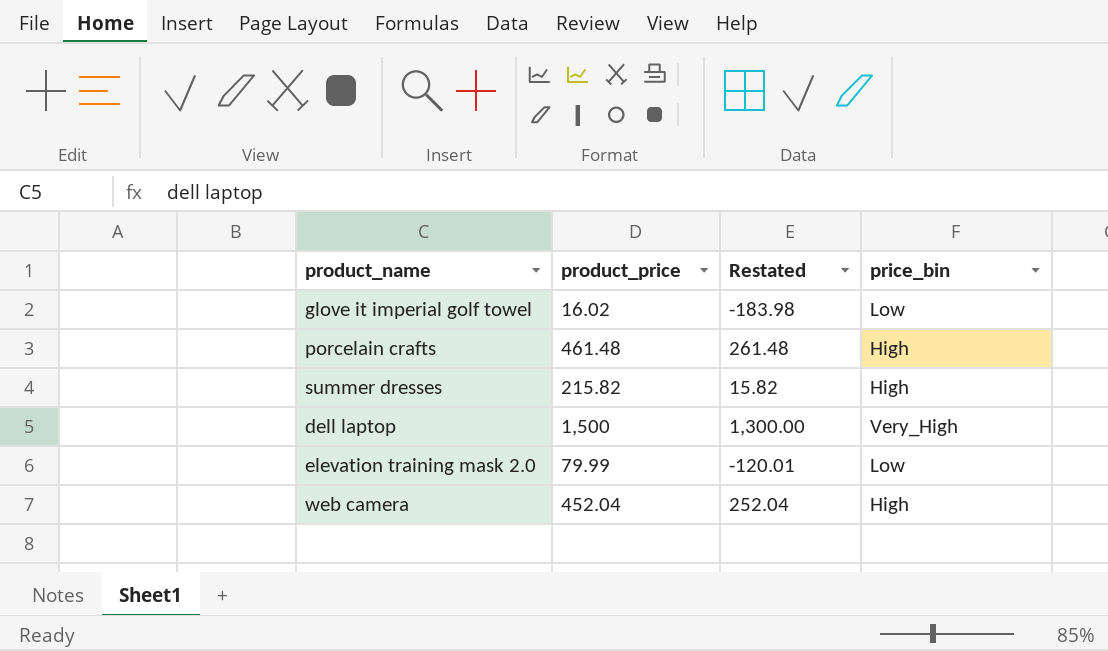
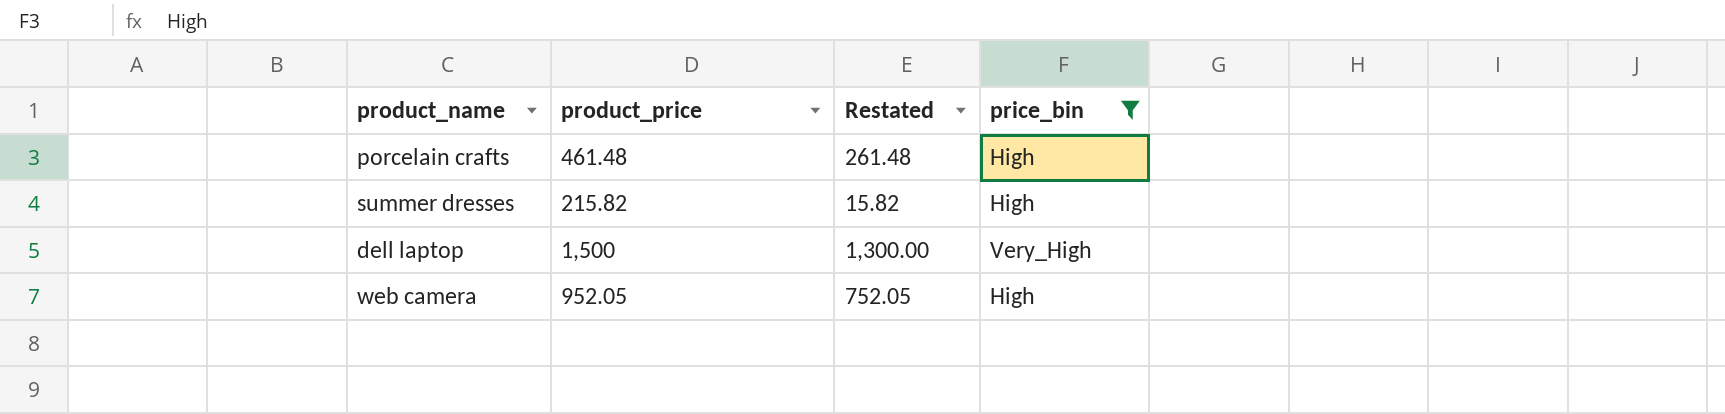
filter: none -> price_bin != Low
web camera | product_price: 452.04 -> 952.05
web camera | Restated: 252.04 -> 752.05

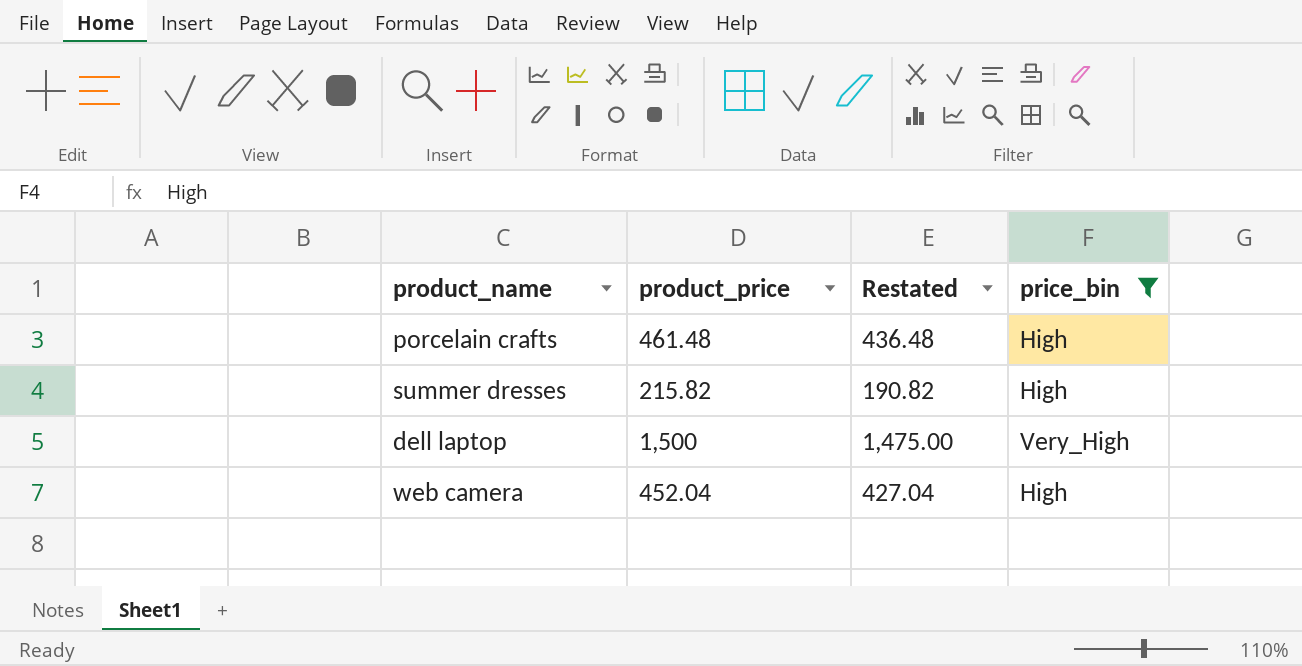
column Restated | formula: [product_price] - 200 -> [product_price] - 25
web camera | product_price: 952.05 -> 452.04

